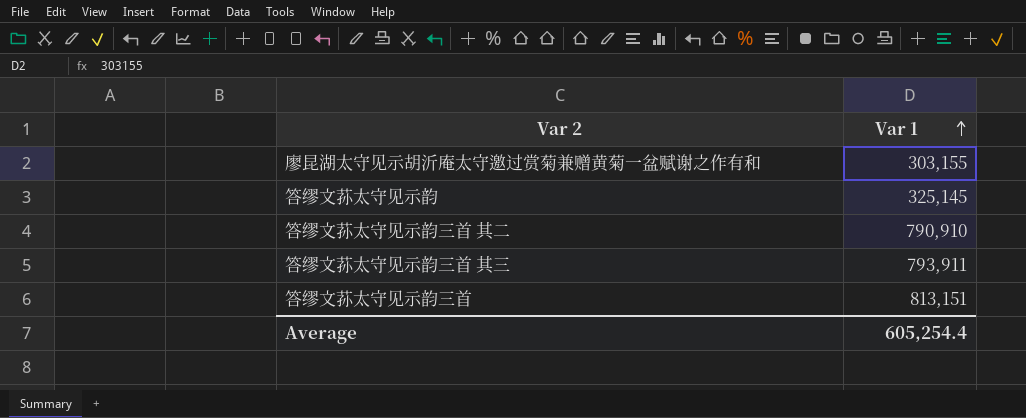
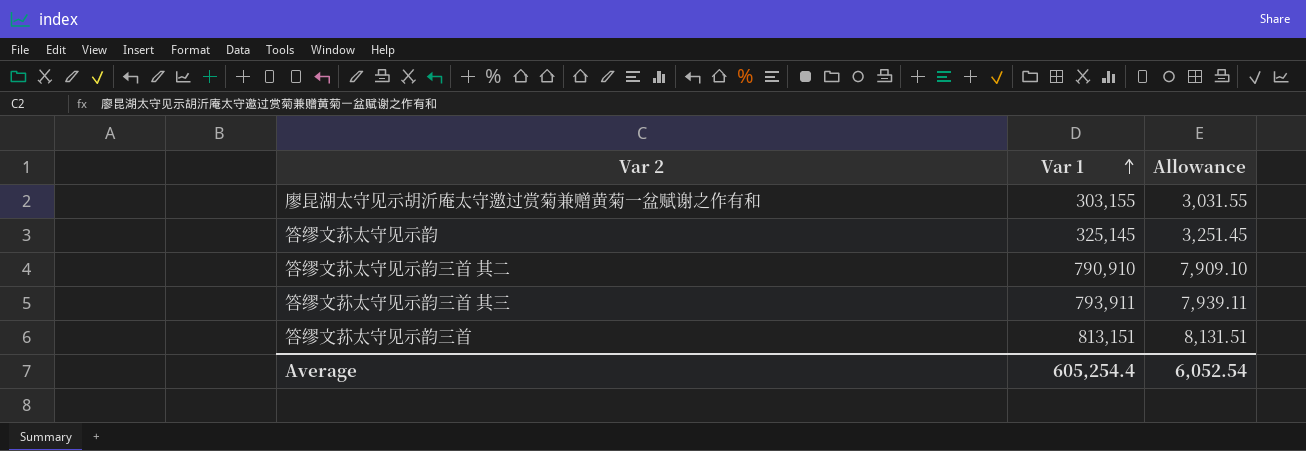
column Allowance | formula: none -> [Var 1] * 0.01

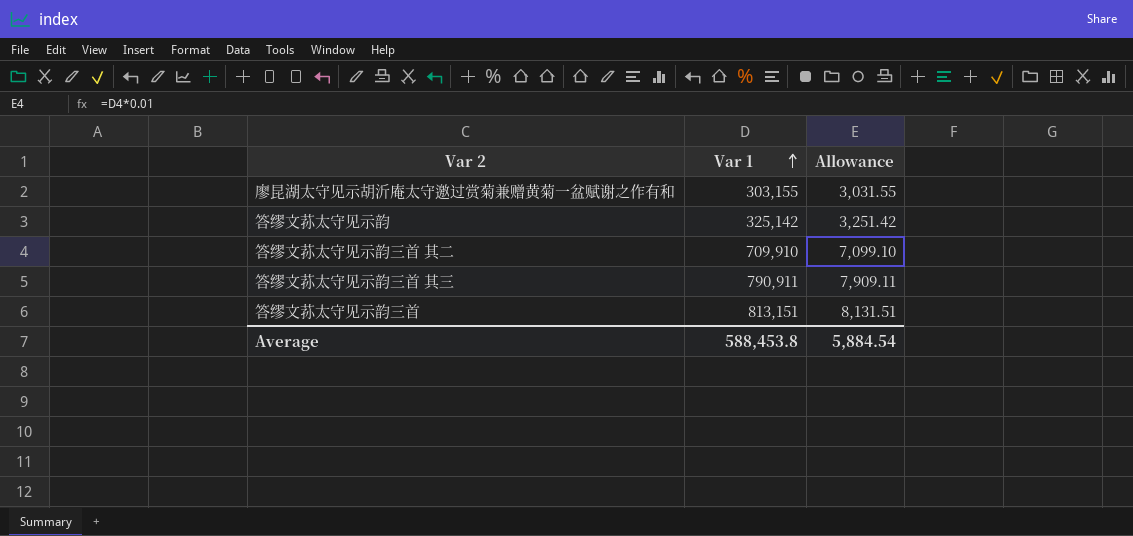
答缪文荪太守见示韵 | Var 1: 325,145 -> 325,142
答缪文荪太守见示韵 | Allowance: 3,251.45 -> 3,251.42
答缪文荪太守见示韵三首 其二 | Var 1: 790,910 -> 709,910
答缪文荪太守见示韵三首 其二 | Allowance: 7,909.10 -> 7,099.10
答缪文荪太守见示韵三首 其三 | Var 1: 793,911 -> 790,911
答缪文荪太守见示韵三首 其三 | Allowance: 7,939.11 -> 7,909.11
Average | Var 1: 605,254.4 -> 588,453.8
Average | Allowance: 6,052.54 -> 5,884.54

